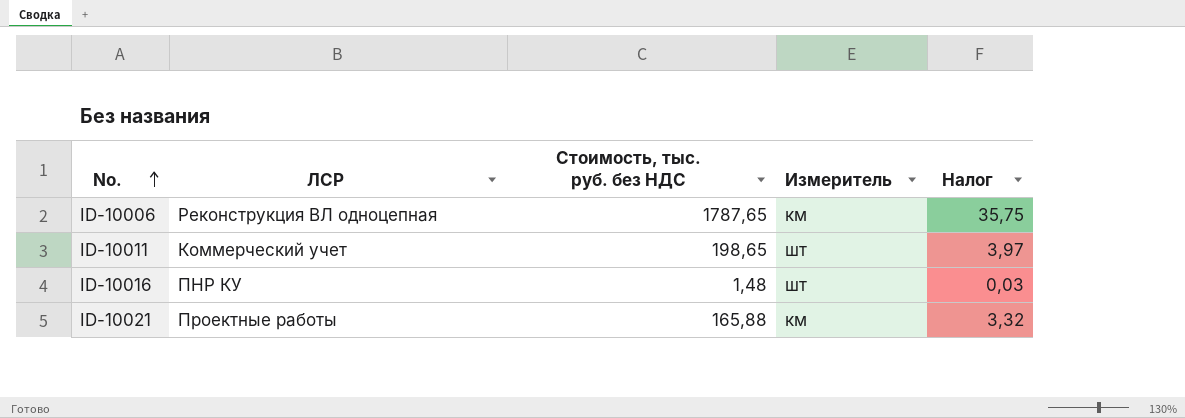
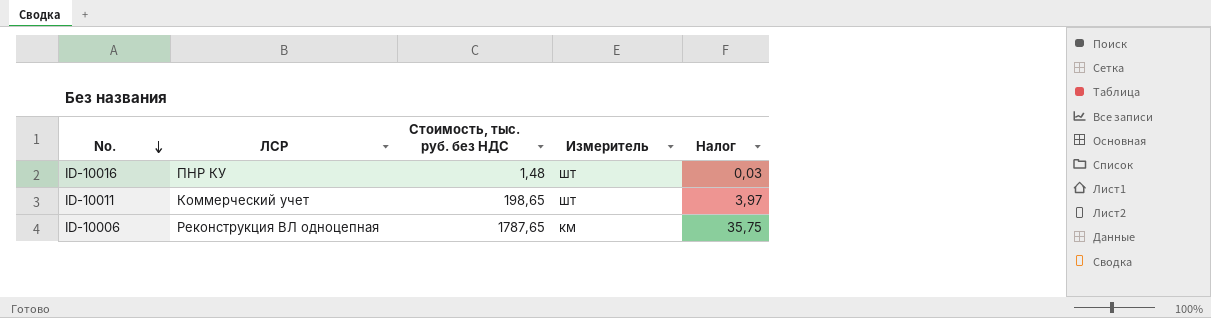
row order: No. ascending -> No. descending
row ID-10021: Проектные работы | 165,88 | км | 3,32 -> none

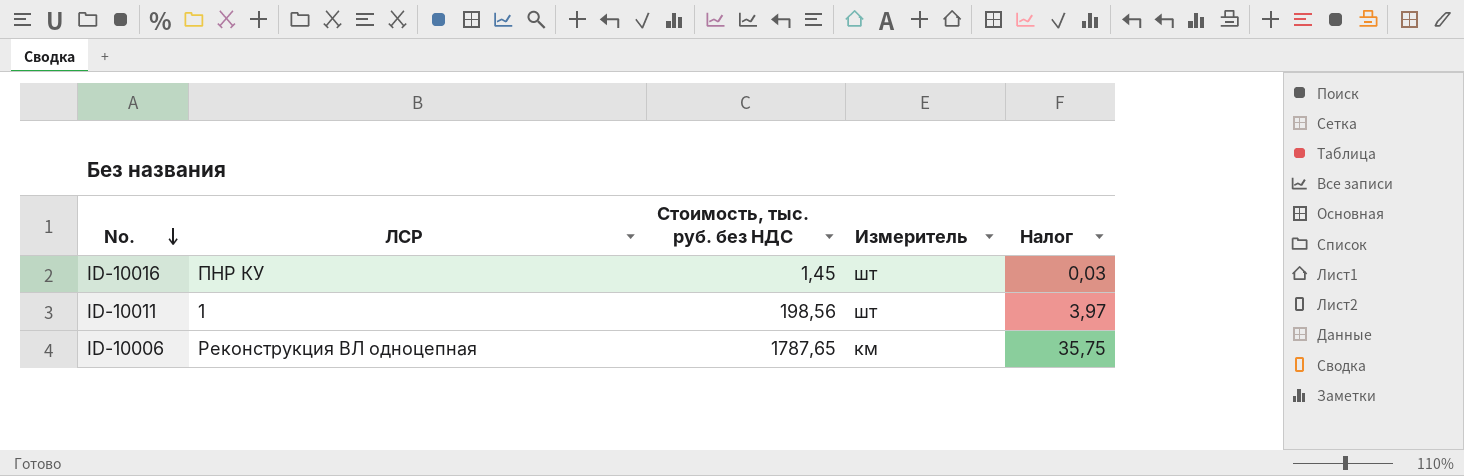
ID-10016 | Стоимость, тыс. руб. без НДС: 1,48 -> 1,45
ID-10011 | ЛСР: Коммерческий учет -> 1
ID-10011 | Стоимость, тыс. руб. без НДС: 198,65 -> 198,56

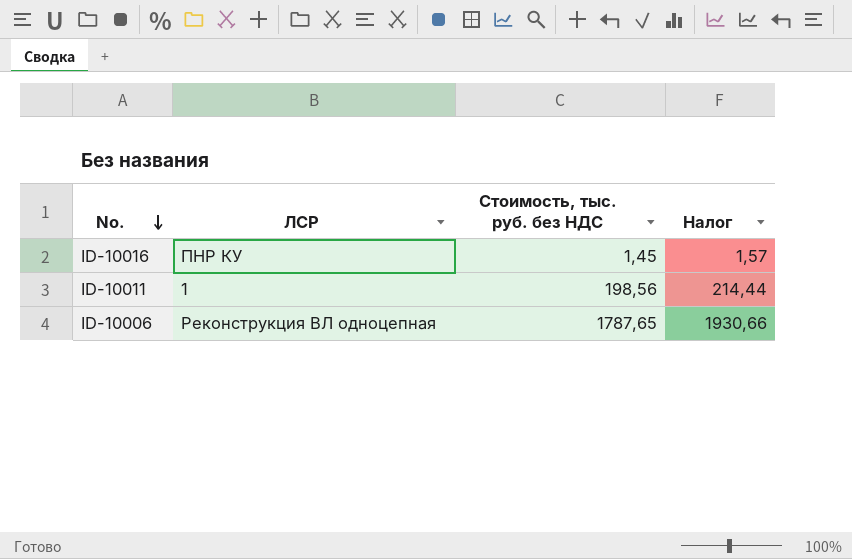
column Измеритель | position: 4 -> none
column Налог | formula: [Стоимость, тыс. руб. без НДС] * 0,02 -> [Стоимость, тыс. руб. без НДС] * 1,08

